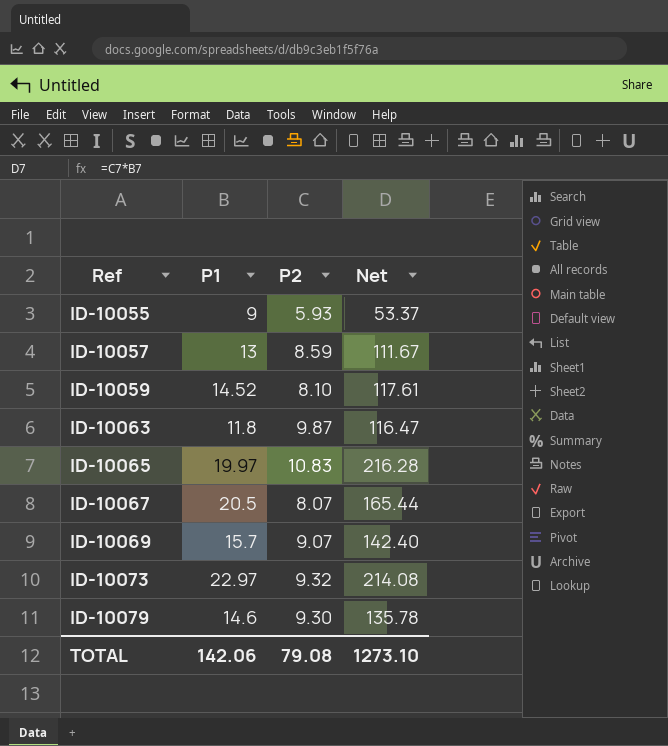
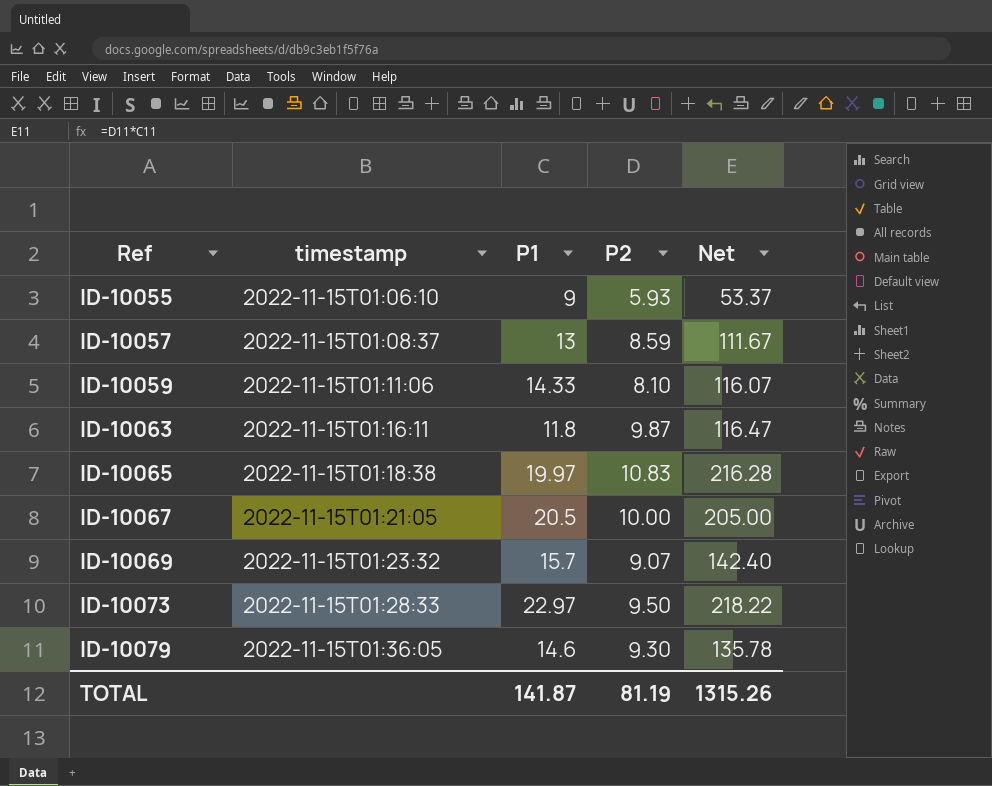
column timestamp | position: none -> 2
ID-10059 | P1: 14.52 -> 14.33
ID-10059 | Net: 117.61 -> 116.07
ID-10067 | P2: 8.07 -> 10.00
ID-10067 | Net: 165.44 -> 205.00
ID-10073 | P2: 9.32 -> 9.50
ID-10073 | Net: 214.08 -> 218.22
TOTAL | P1: 142.06 -> 141.87
TOTAL | P2: 79.08 -> 81.19
TOTAL | Net: 1273.10 -> 1315.26

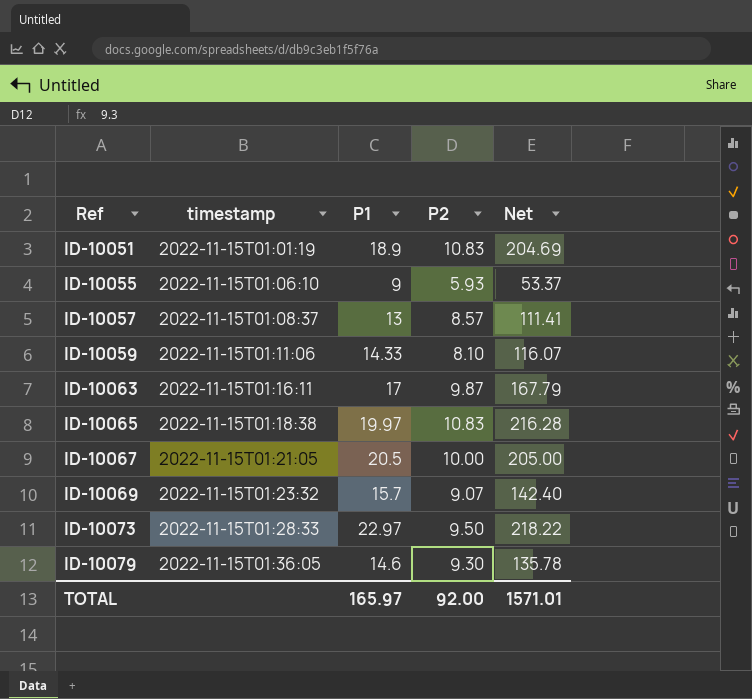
row ID-10051: none -> 2022-11-15T01:01:19 | 18.9 | 10.83 | 204.69
ID-10057 | P2: 8.59 -> 8.57
ID-10057 | Net: 111.67 -> 111.41
ID-10063 | P1: 11.8 -> 17
ID-10063 | Net: 116.47 -> 167.79
TOTAL | P1: 141.87 -> 165.97
TOTAL | P2: 81.19 -> 92.00
TOTAL | Net: 1315.26 -> 1571.01

